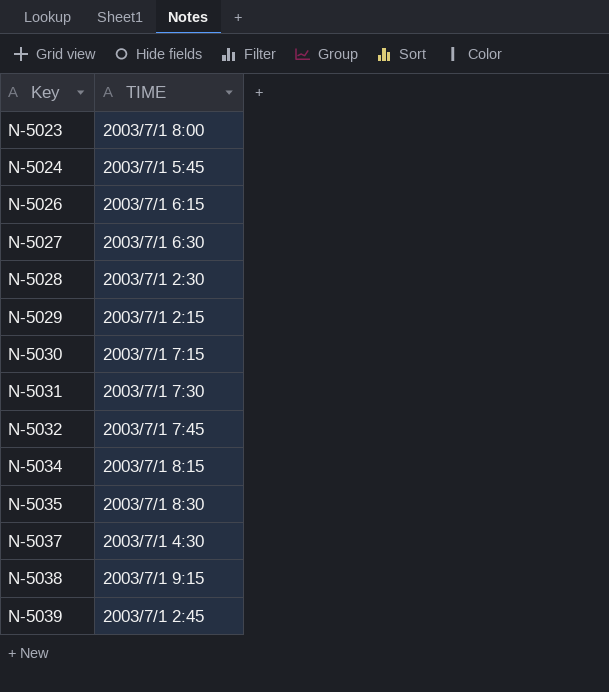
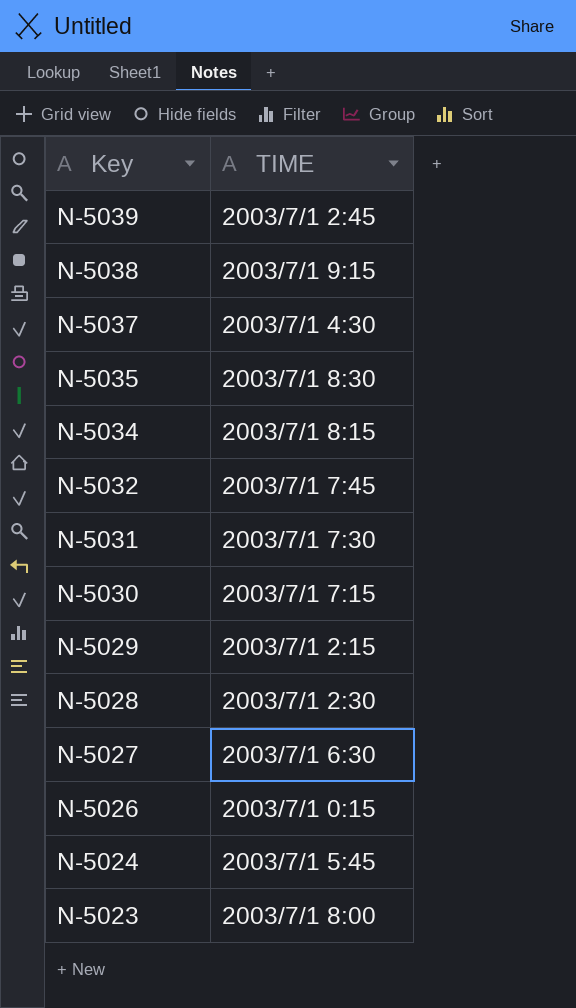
row order: Key ascending -> Key descending
N-5026 | TIME: 2003/7/1 6:15 -> 2003/7/1 0:15

